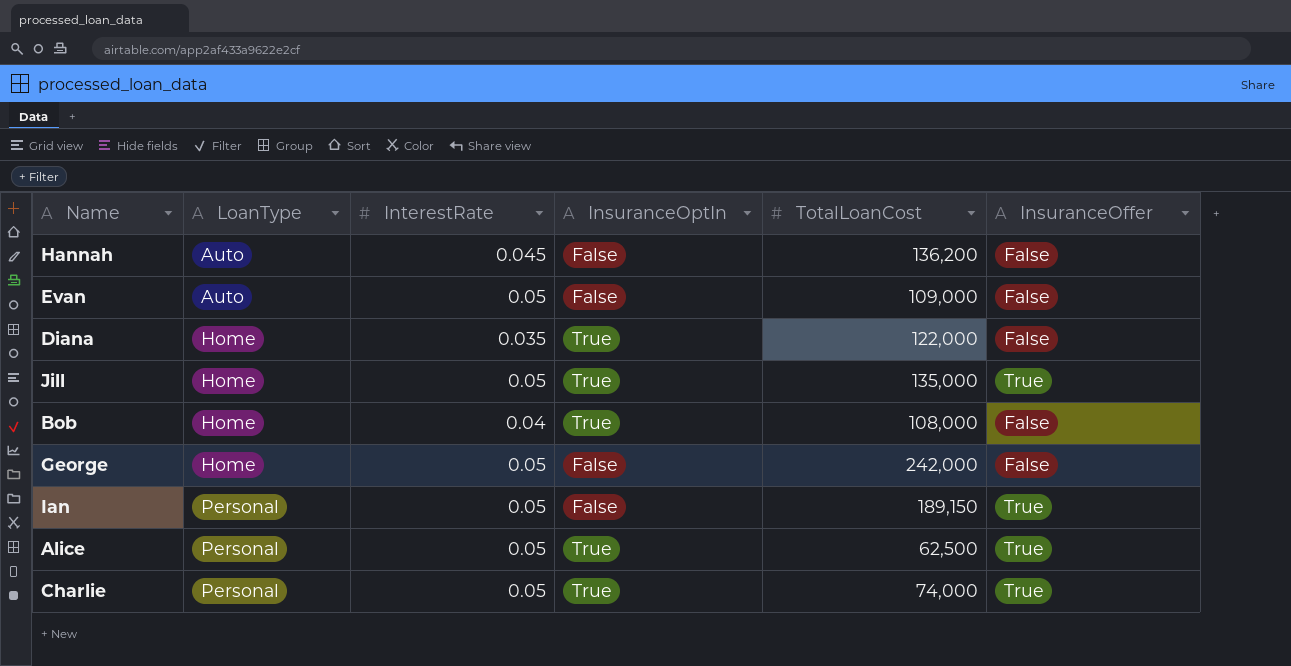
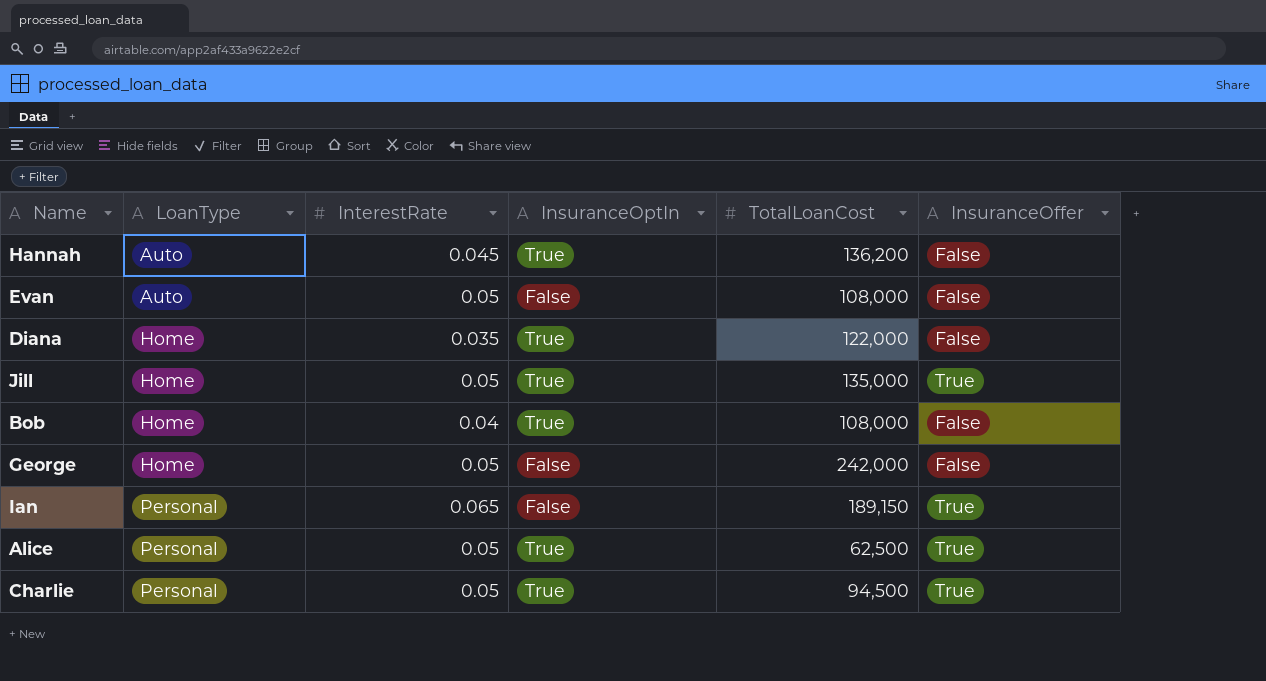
Hannah | InsuranceOptIn: False -> True
Evan | TotalLoanCost: 109,000 -> 108,000
Ian | InterestRate: 0.05 -> 0.065
Charlie | TotalLoanCost: 74,000 -> 94,500

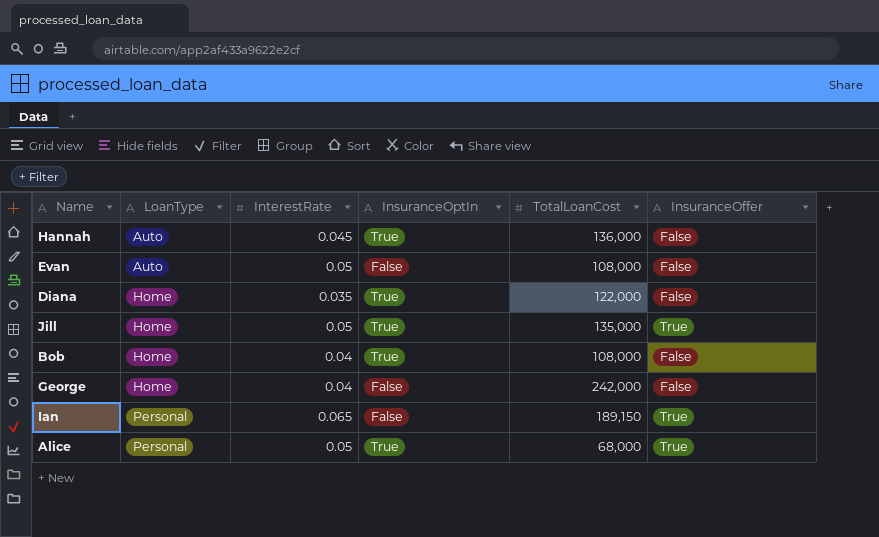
row Charlie: Personal | 0.05 | True | 94,500 | True -> none
Hannah | TotalLoanCost: 136,200 -> 136,000
George | InterestRate: 0.05 -> 0.04
Alice | TotalLoanCost: 62,500 -> 68,000

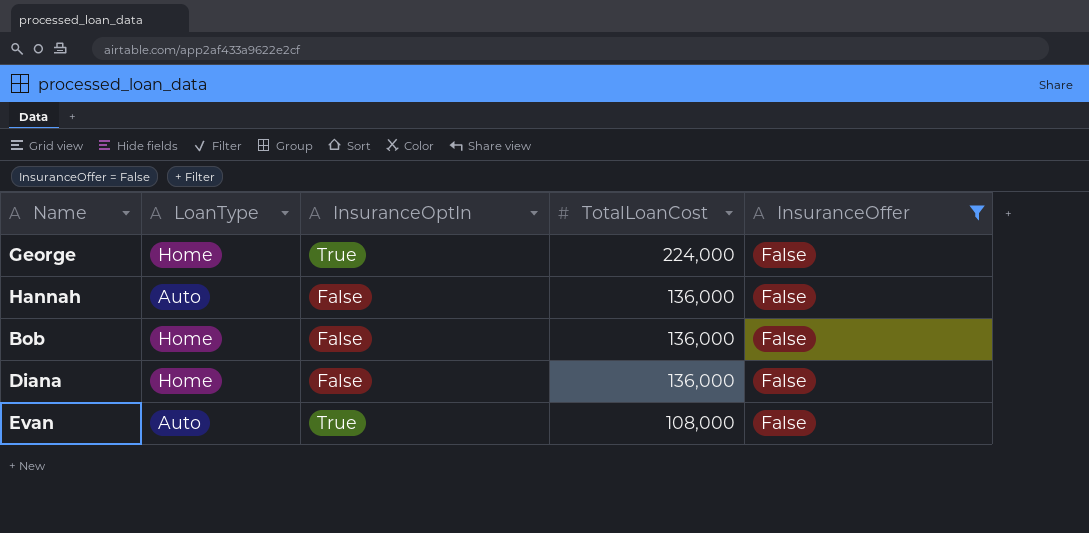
filter: none -> InsuranceOffer = False
row order: LoanType ascending -> TotalLoanCost descending
column InterestRate | position: 3 -> none
George | InsuranceOptIn: False -> True
George | TotalLoanCost: 242,000 -> 224,000
Hannah | InsuranceOptIn: True -> False
Bob | InsuranceOptIn: True -> False
Bob | TotalLoanCost: 108,000 -> 136,000
Diana | InsuranceOptIn: True -> False
Diana | TotalLoanCost: 122,000 -> 136,000
Evan | InsuranceOptIn: False -> True

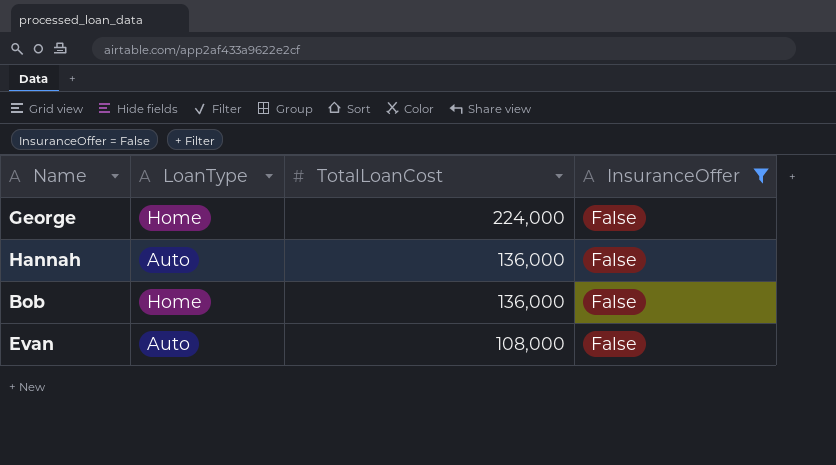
column InsuranceOptIn | position: 3 -> none
row Diana: Home | False | 136,000 | False -> none

